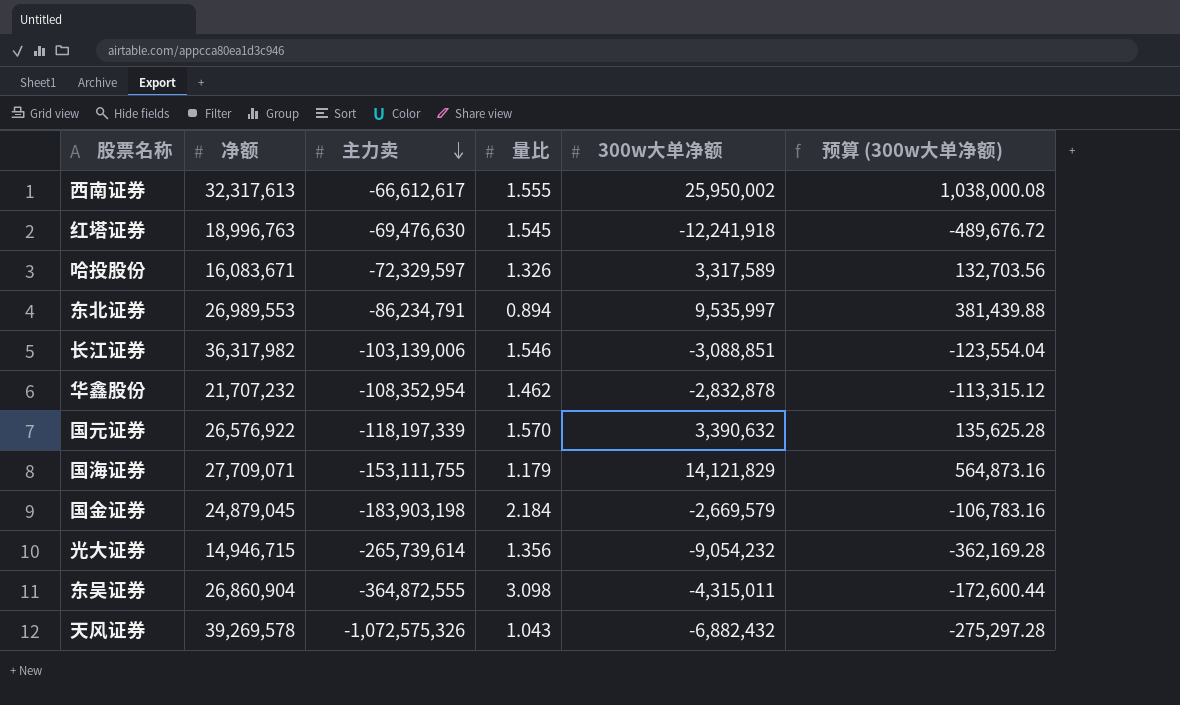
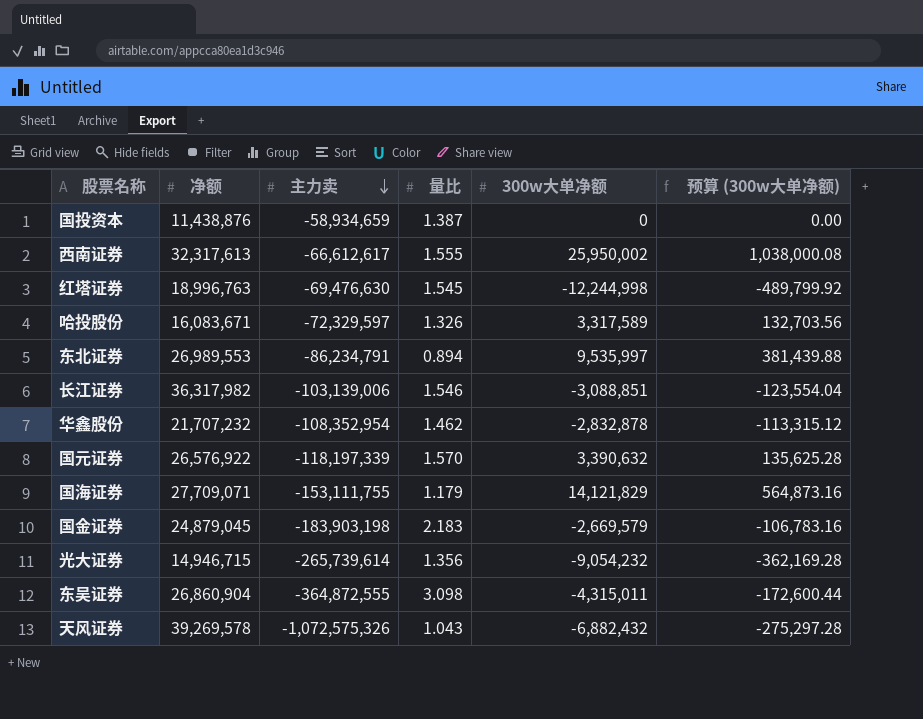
row 国投资本: none -> 11,438,876 | -58,934,659 | 1.387 | 0 | 0.00
红塔证券 | 300w大单净额: -12,241,918 -> -12,244,998
红塔证券 | 预算 (300w大单净额): -489,676.72 -> -489,799.92
国金证券 | 量比: 2.184 -> 2.183

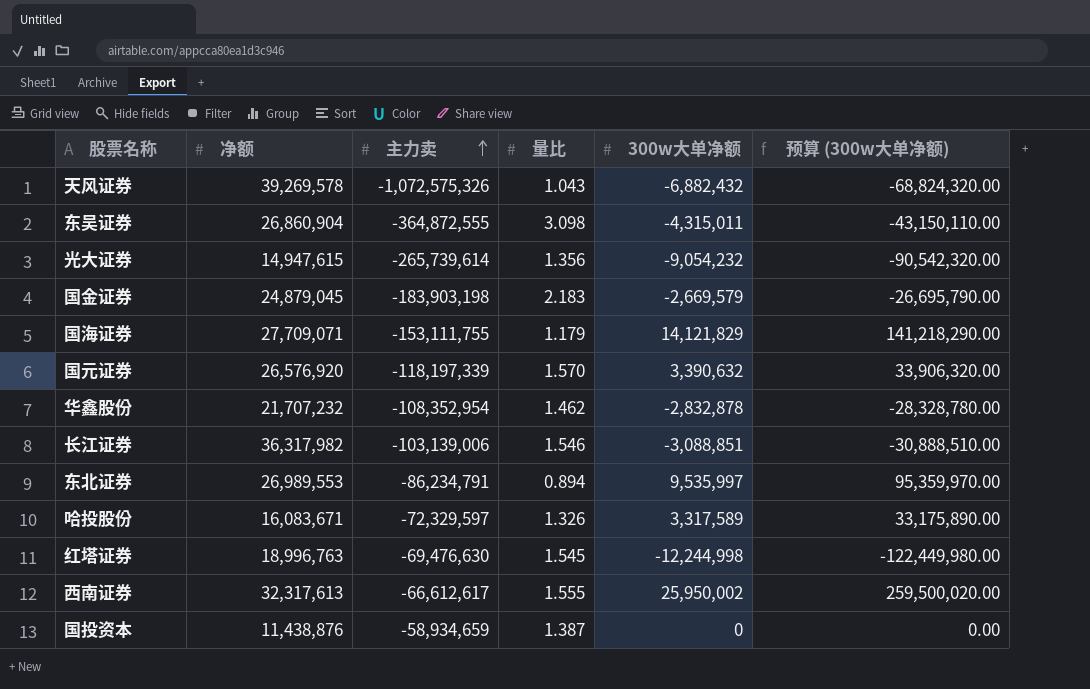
row order: 主力卖 descending -> 主力卖 ascending
column 预算 (300w大单净额) | formula: [300w大单净额] * 0.04 -> [300w大单净额] * 10
光大证券 | 净额: 14,946,715 -> 14,947,615
国元证券 | 净额: 26,576,922 -> 26,576,920

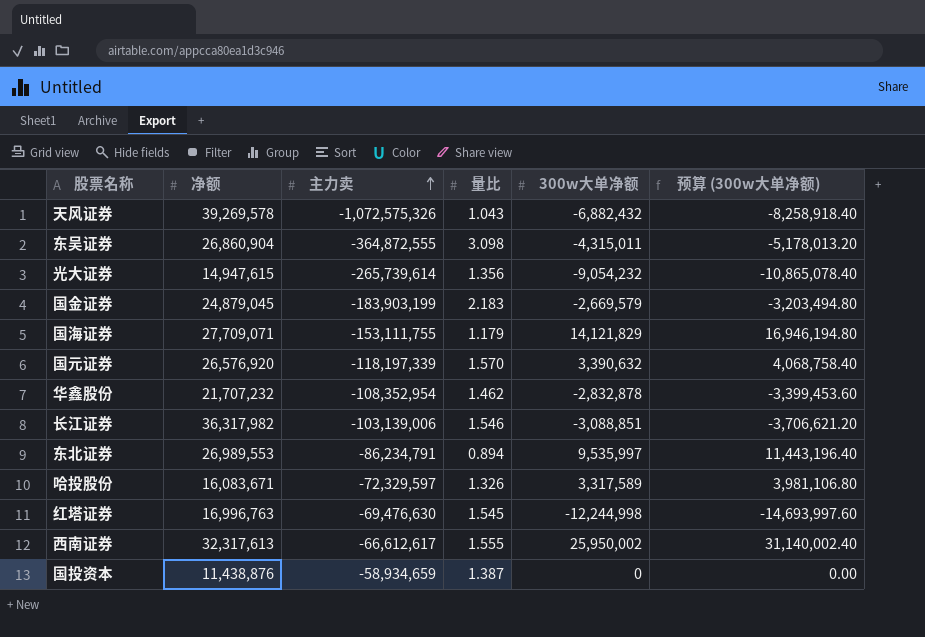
column 预算 (300w大单净额) | formula: [300w大单净额] * 10 -> [300w大单净额] * 1.2
国金证券 | 主力卖: -183,903,198 -> -183,903,199
红塔证券 | 净额: 18,996,763 -> 16,996,763

